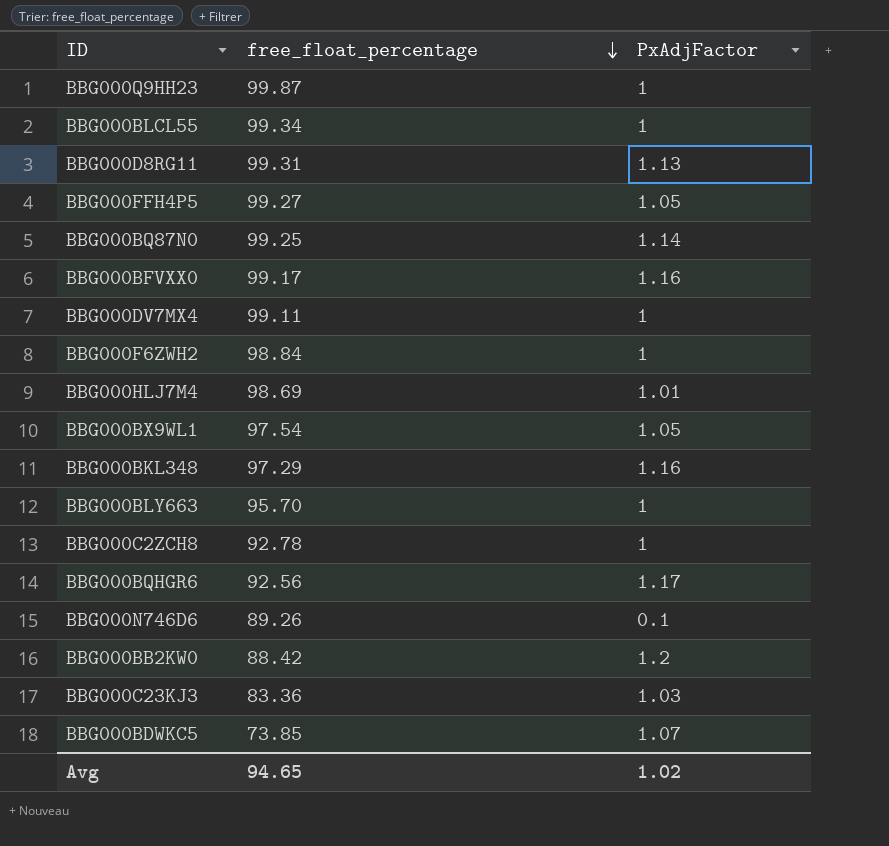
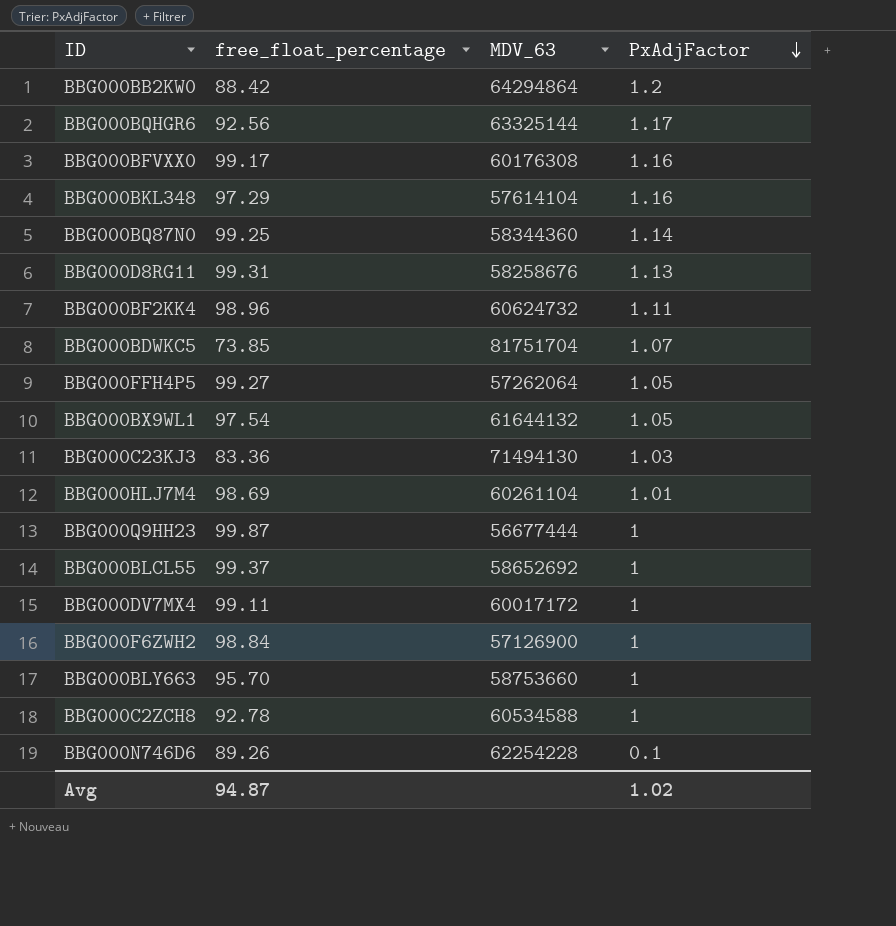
row order: free_float_percentage descending -> PxAdjFactor descending
column MDV_63 | position: none -> 3
row BBG000BF2KK4: none -> 98.96 | 60624732 | 1.11
BBG000BLCL55 | free_float_percentage: 99.34 -> 99.37
Avg | free_float_percentage: 94.65 -> 94.87

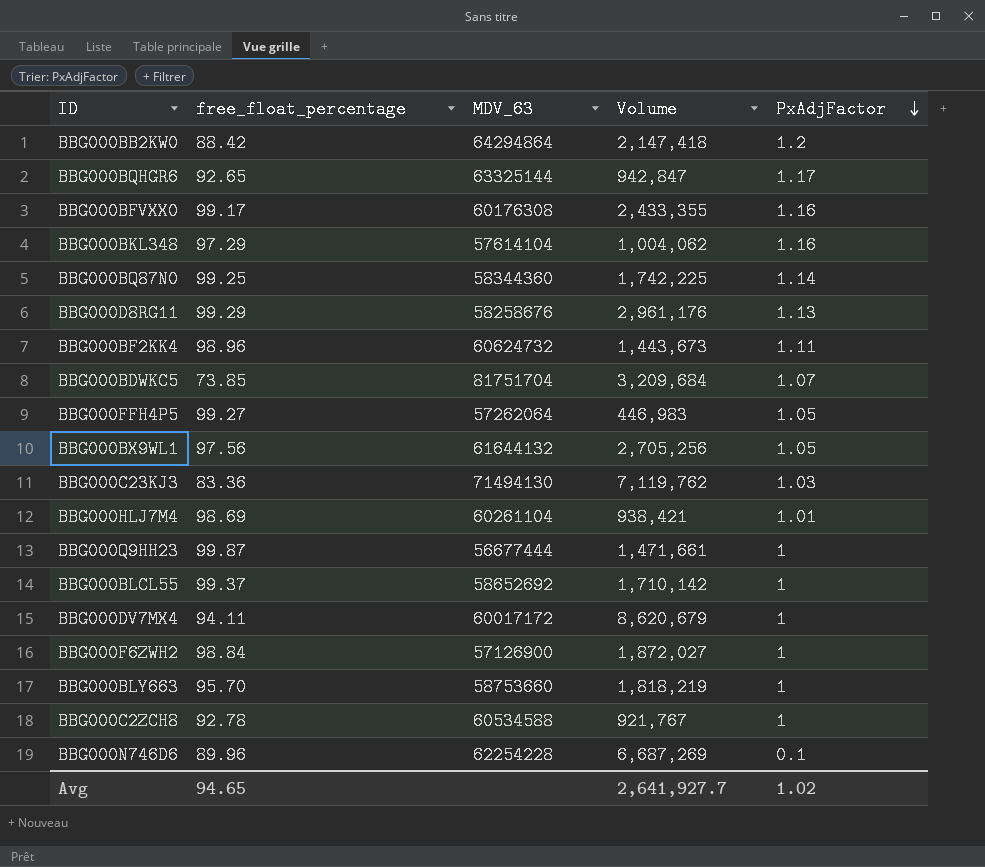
column Volume | position: none -> 4
BBG000BQHGR6 | free_float_percentage: 92.56 -> 92.65
BBG000D8RG11 | free_float_percentage: 99.31 -> 99.29
BBG000BX9WL1 | free_float_percentage: 97.54 -> 97.56
BBG000DV7MX4 | free_float_percentage: 99.11 -> 94.11
BBG000N746D6 | free_float_percentage: 89.26 -> 89.96
Avg | free_float_percentage: 94.87 -> 94.65

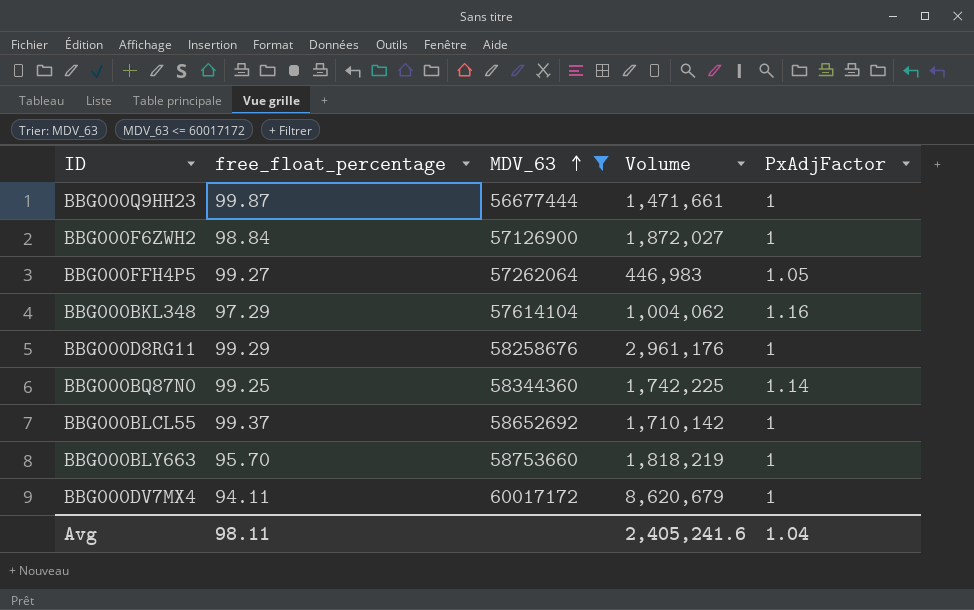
filter: none -> MDV_63 <= 60017172
row order: PxAdjFactor descending -> MDV_63 ascending
BBG000D8RG11 | PxAdjFactor: 1.13 -> 1
Avg | free_float_percentage: 94.65 -> 98.11
Avg | Volume: 2,641,927.7 -> 2,405,241.6
Avg | PxAdjFactor: 1.02 -> 1.04

